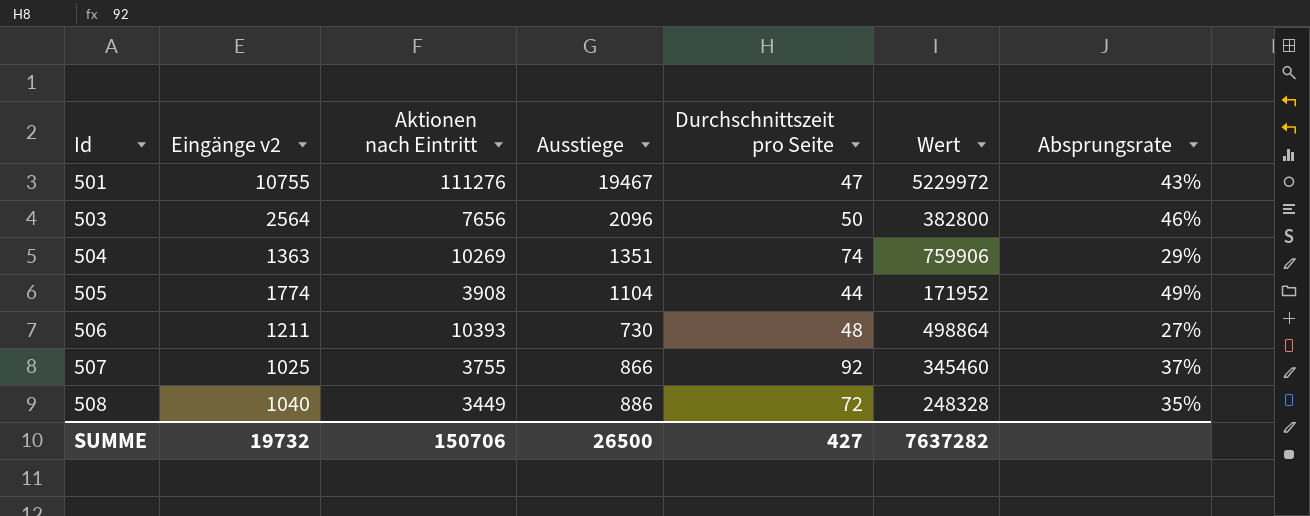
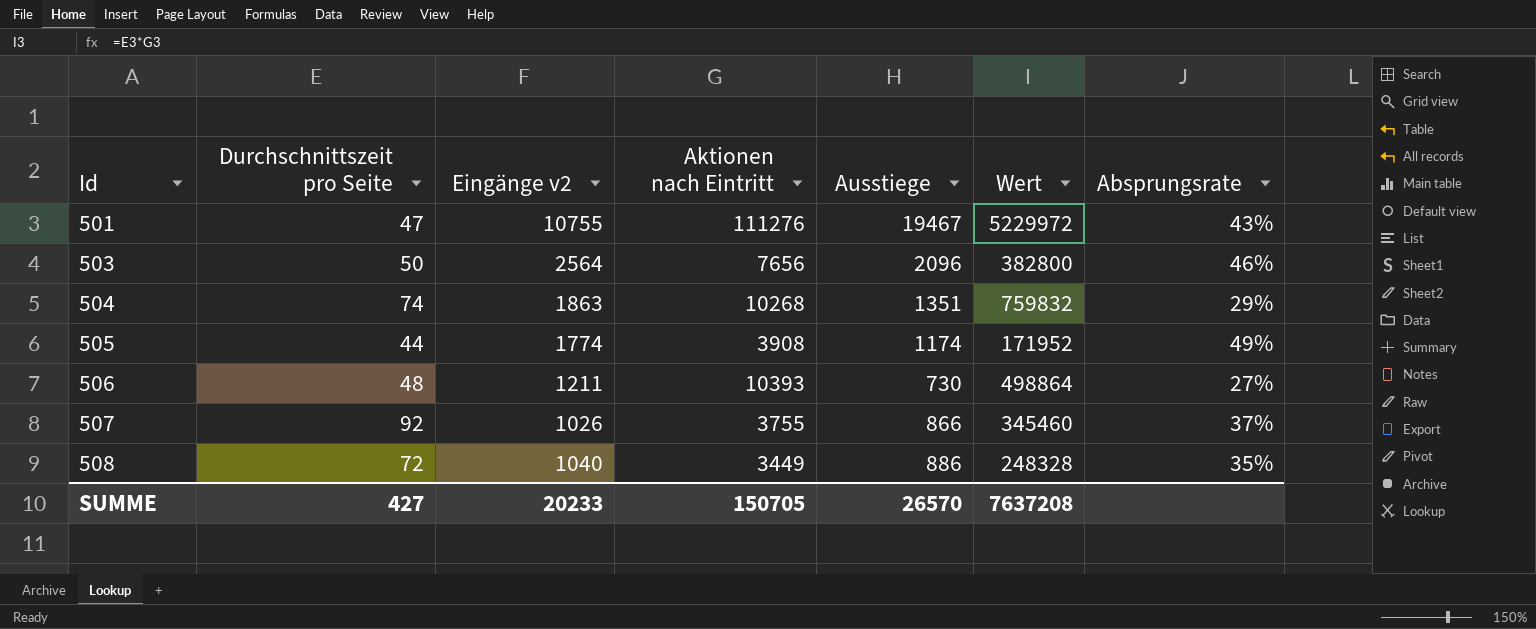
column Durchschnittszeit pro Seite | position: 5 -> 2
504 | Eingänge v2: 1363 -> 1863
504 | Aktionen nach Eintritt: 10269 -> 10268
504 | Wert: 759906 -> 759832
505 | Ausstiege: 1104 -> 1174
507 | Eingänge v2: 1025 -> 1026
SUMME | Eingänge v2: 19732 -> 20233
SUMME | Aktionen nach Eintritt: 150706 -> 150705
SUMME | Ausstiege: 26500 -> 26570
SUMME | Wert: 7637282 -> 7637208

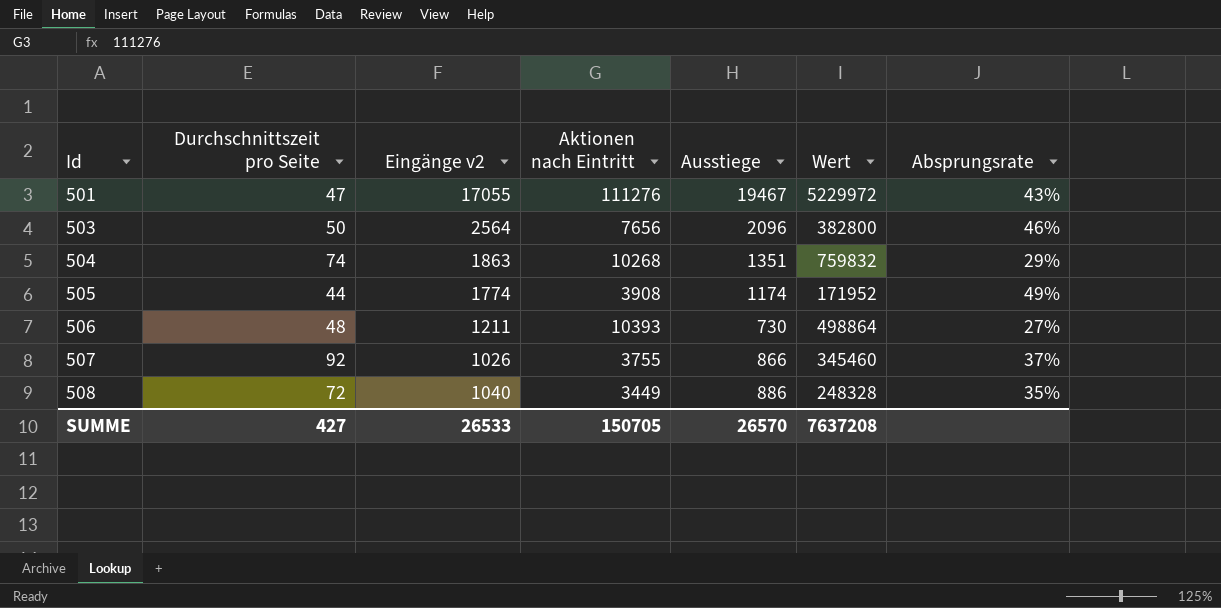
501 | Eingänge v2: 10755 -> 17055
SUMME | Eingänge v2: 20233 -> 26533

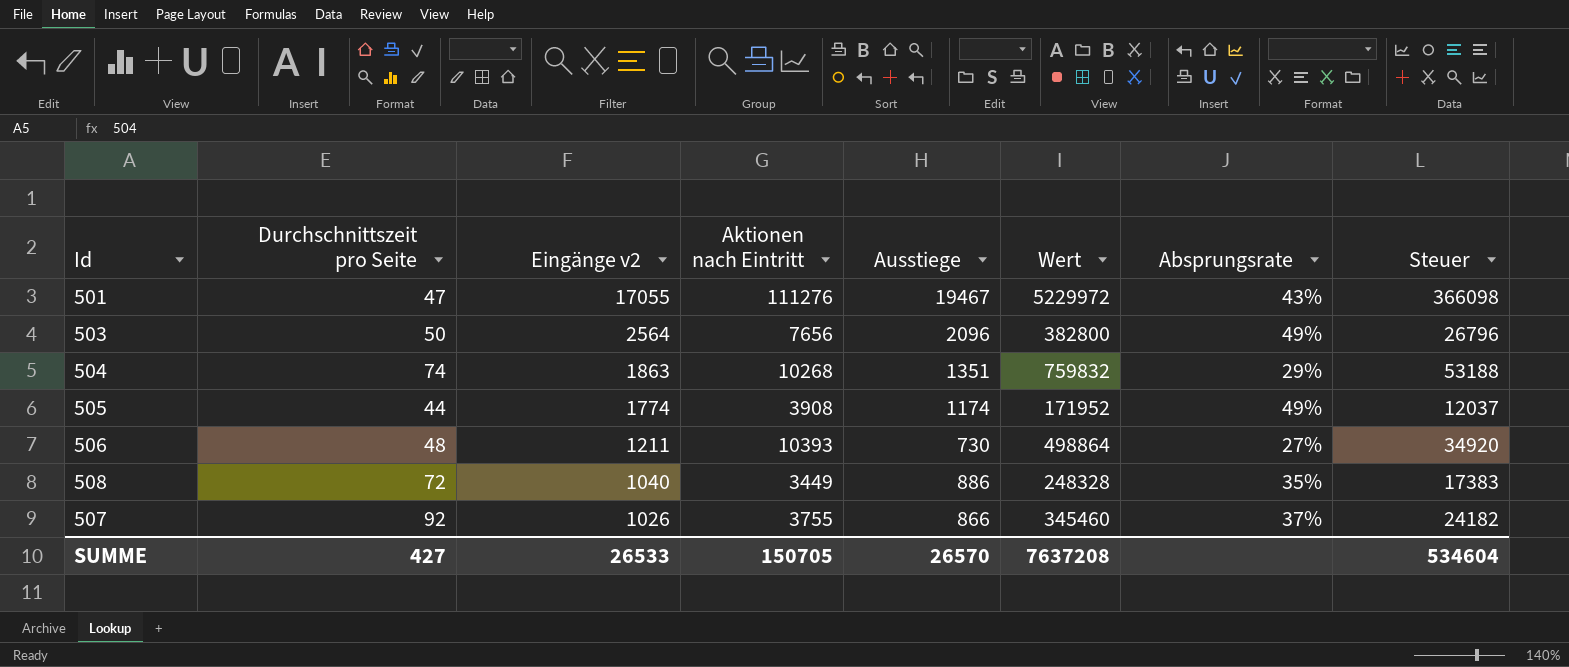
row order: Id ascending -> Eingänge v2 descending
column Steuer | formula: none -> [Wert] * 0,07
503 | Absprungsrate: 46% -> 49%

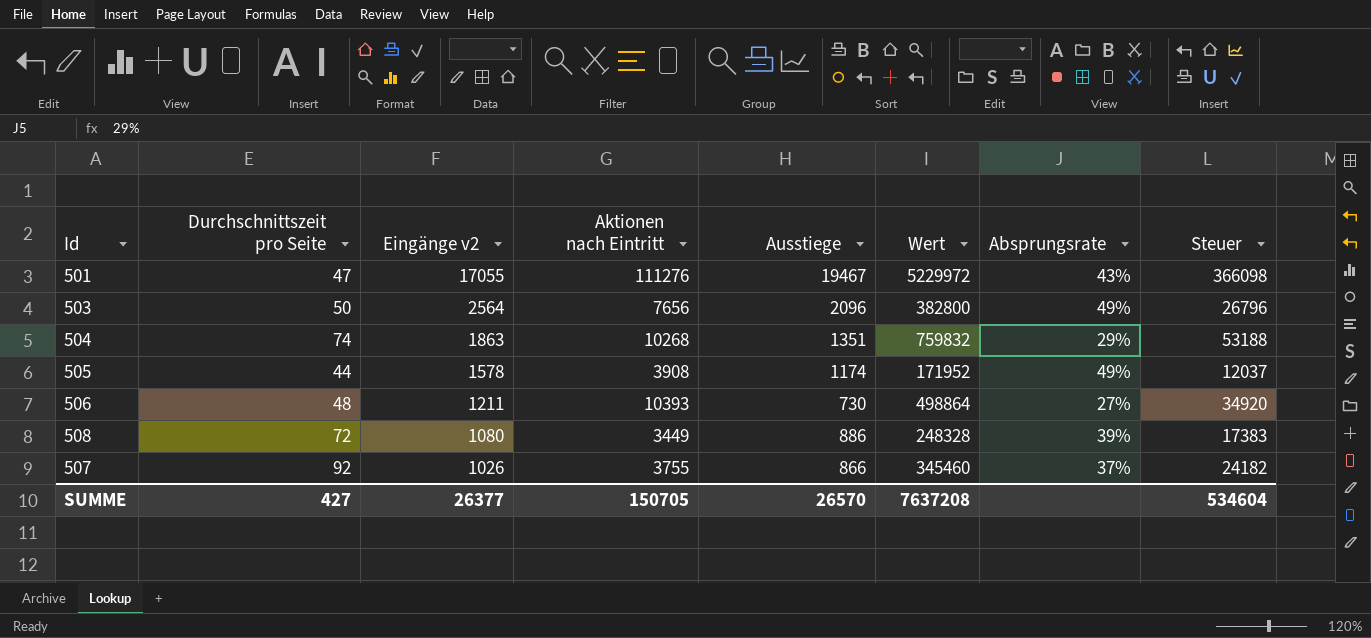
505 | Eingänge v2: 1774 -> 1578
508 | Eingänge v2: 1040 -> 1080
508 | Absprungsrate: 35% -> 39%
SUMME | Eingänge v2: 26533 -> 26377

